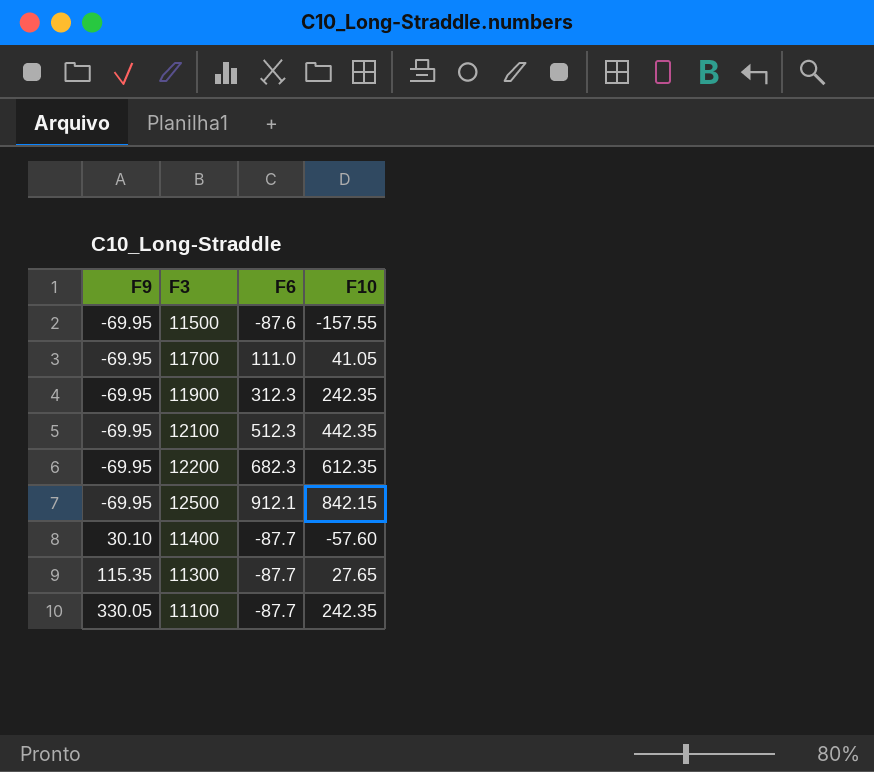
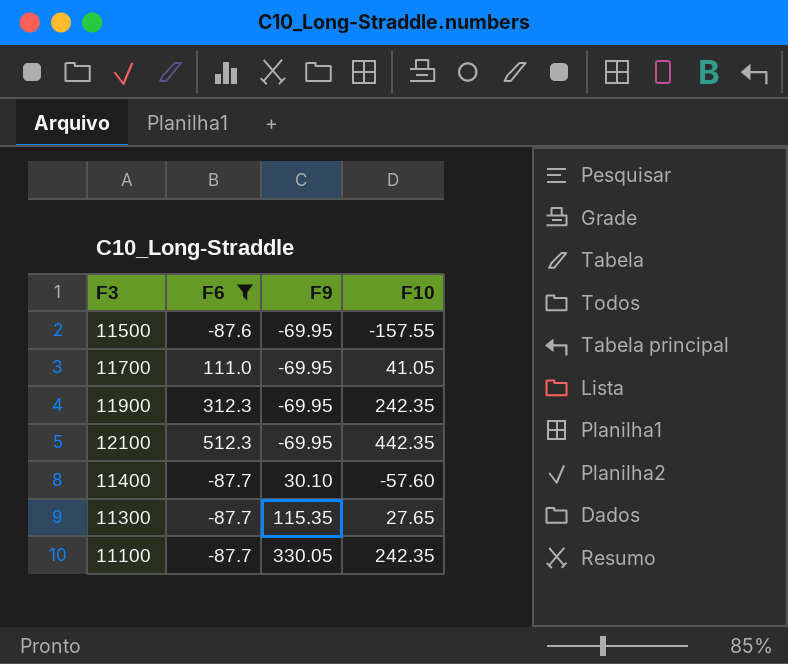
filter: none -> F6 <= 512.3
column F9 | position: 1 -> 3

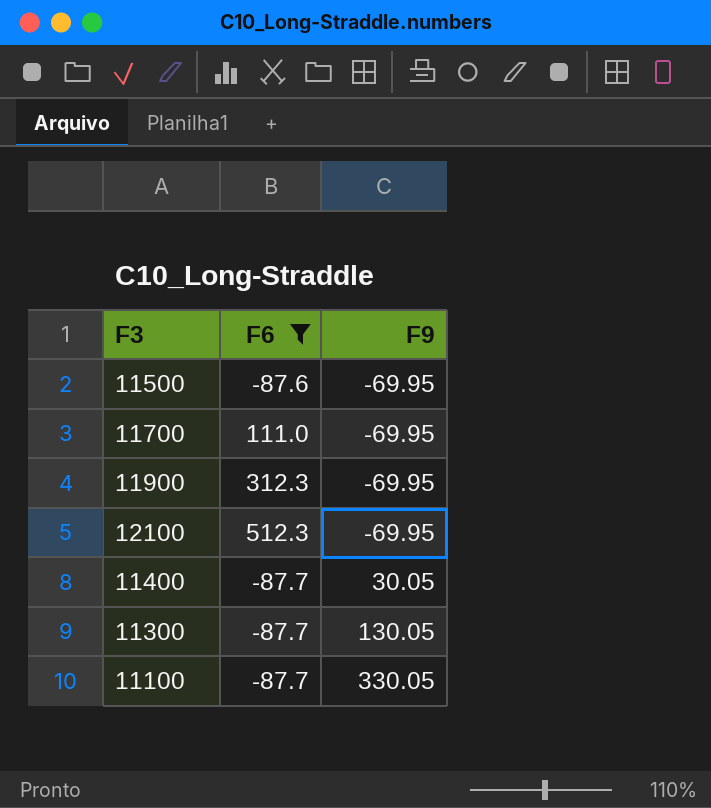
column F10 | formula: [F6] + [F9] -> none
11400 | F9: 30.10 -> 30.05
11300 | F9: 115.35 -> 130.05

